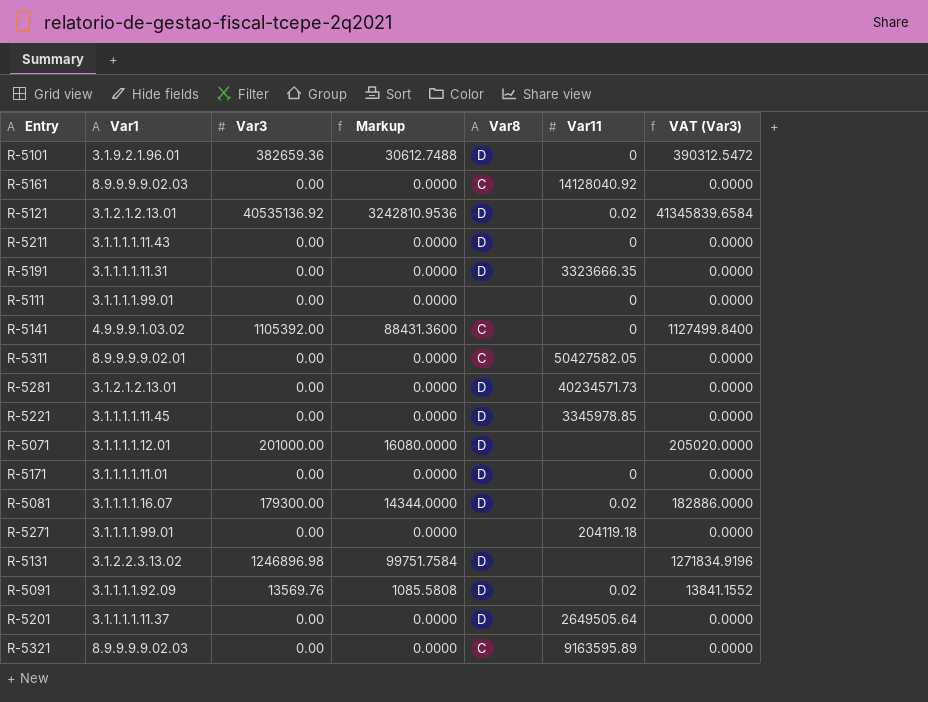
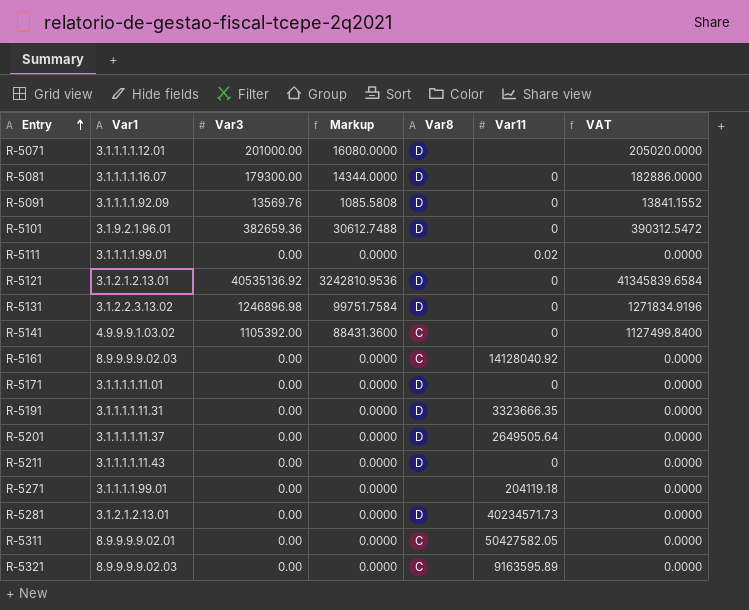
row order: none -> Entry ascending
column name: VAT (Var3) -> VAT
row R-5221: 3.1.1.1.1.11.45 | 0.00 | 0.0000 | D | 3345978.85 | 0.0000 -> none
R-5081 | Var11: 0.02 -> 0
R-5091 | Var11: 0.02 -> 0
R-5111 | Var11: 0 -> 0.02
R-5121 | Var11: 0.02 -> 0
R-5131 | Var11: none -> 0

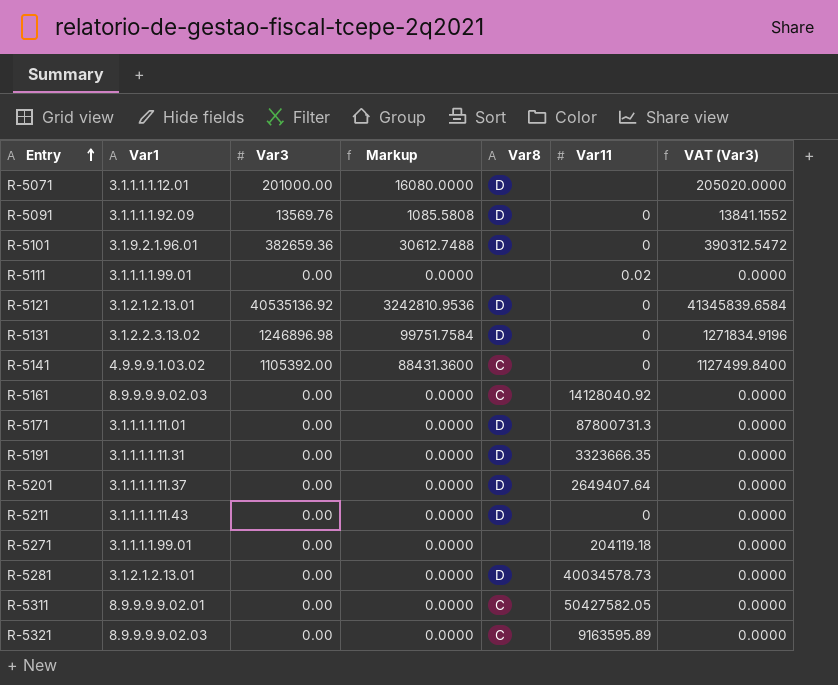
column name: VAT -> VAT (Var3)
row R-5081: 3.1.1.1.1.16.07 | 179300.00 | 14344.0000 | D | 0 | 182886.0000 -> none
R-5171 | Var11: 0 -> 87800731.3
R-5201 | Var11: 2649505.64 -> 2649407.64
R-5281 | Var11: 40234571.73 -> 40034578.73

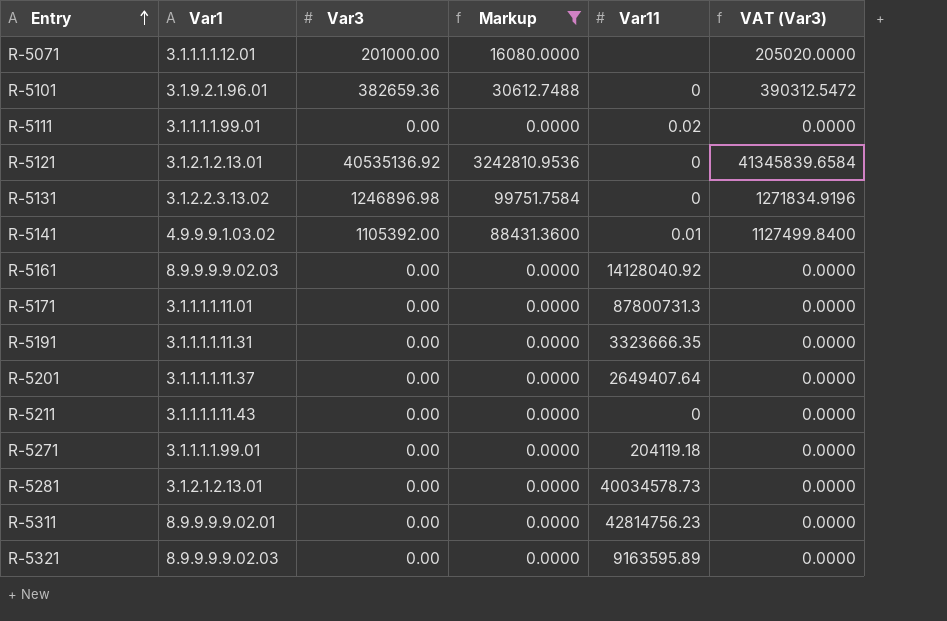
filter: none -> Markup != 1085.5808
column Var8 | position: 5 -> none
R-5141 | Var11: 0 -> 0.01
R-5311 | Var11: 50427582.05 -> 42814756.23

